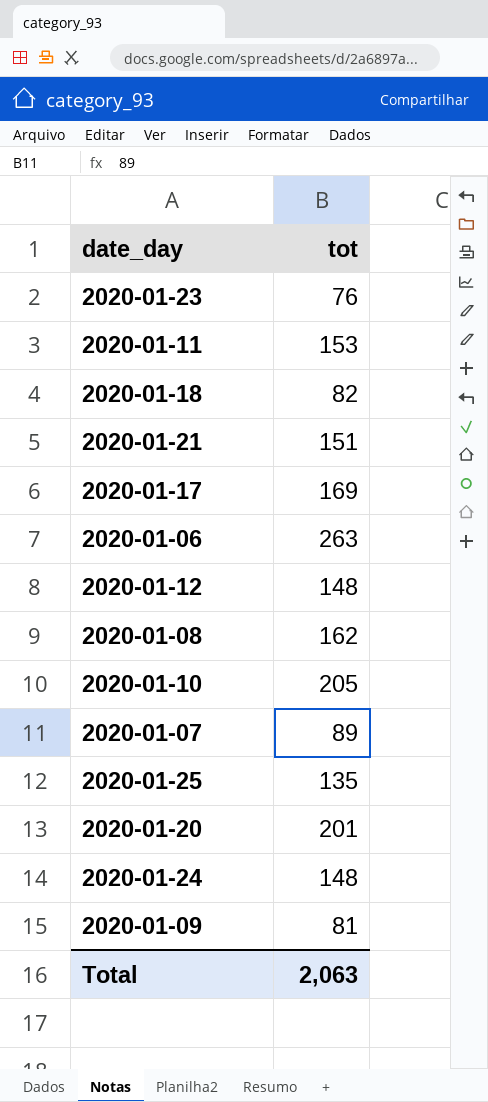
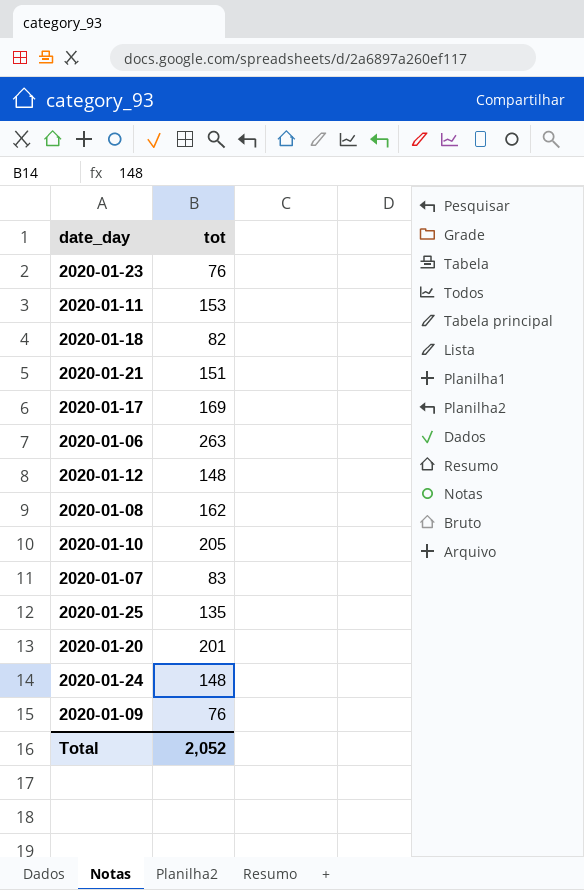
2020-01-07 | tot: 89 -> 83
2020-01-09 | tot: 81 -> 76
Total | tot: 2,063 -> 2,052

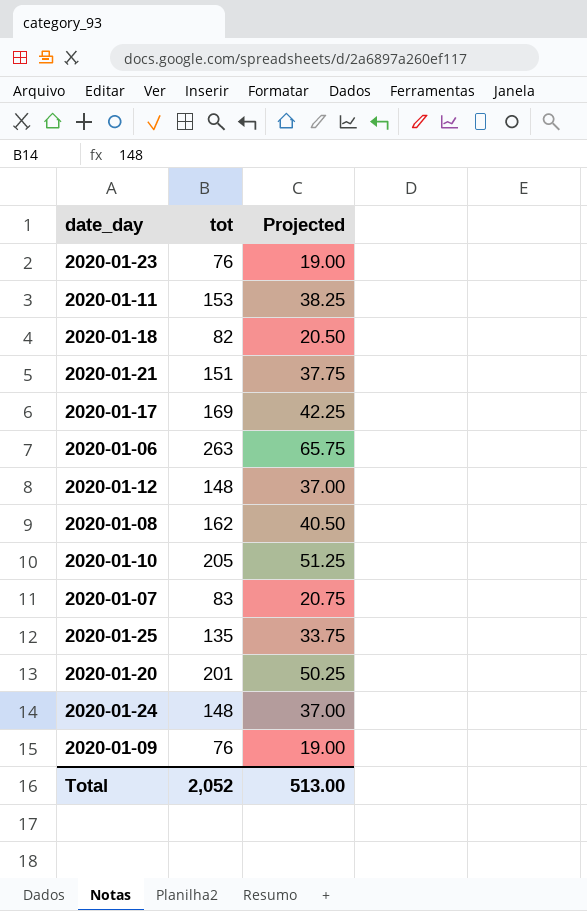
column Projected | formula: none -> [tot] * 0.25

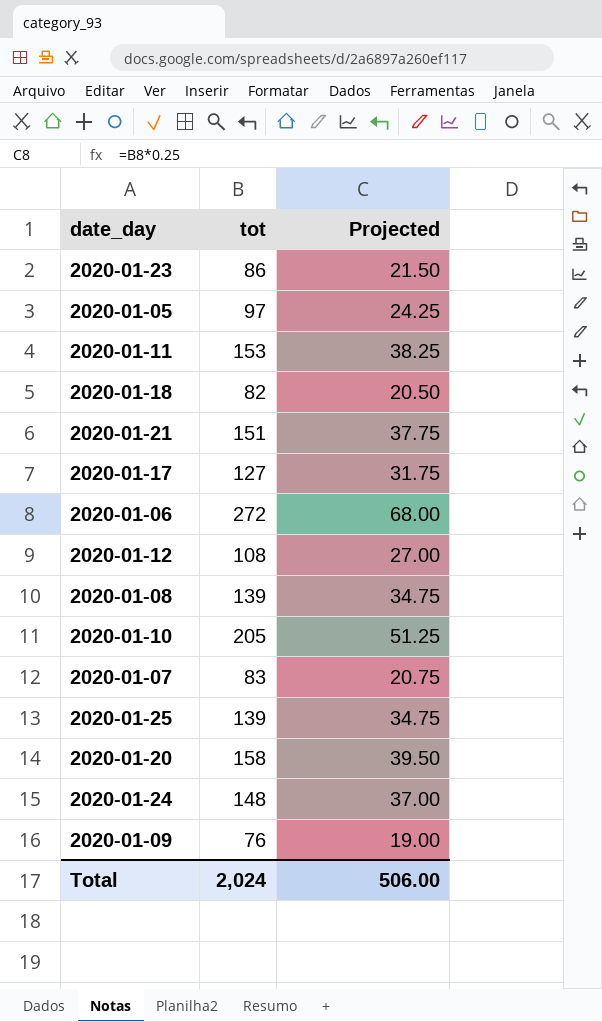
2020-01-23 | tot: 76 -> 86
2020-01-23 | Projected: 19.00 -> 21.50
row 2020-01-05: none -> 97 | 24.25
2020-01-17 | tot: 169 -> 127
2020-01-17 | Projected: 42.25 -> 31.75
2020-01-06 | tot: 263 -> 272
2020-01-06 | Projected: 65.75 -> 68.00
2020-01-12 | tot: 148 -> 108
2020-01-12 | Projected: 37.00 -> 27.00
2020-01-08 | tot: 162 -> 139
2020-01-08 | Projected: 40.50 -> 34.75
2020-01-25 | tot: 135 -> 139
2020-01-25 | Projected: 33.75 -> 34.75
2020-01-20 | tot: 201 -> 158
2020-01-20 | Projected: 50.25 -> 39.50
Total | tot: 2,052 -> 2,024
Total | Projected: 513.00 -> 506.00

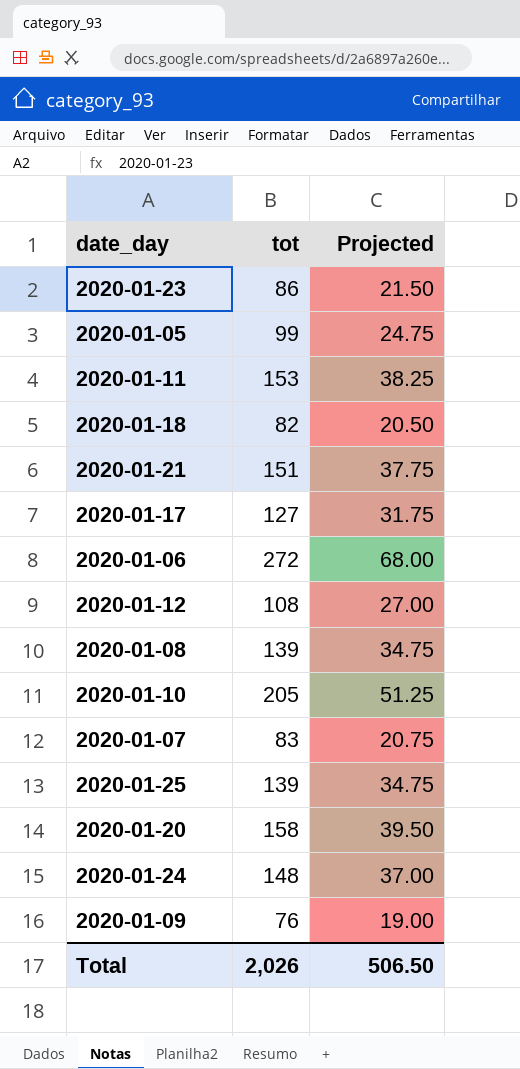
2020-01-05 | tot: 97 -> 99
2020-01-05 | Projected: 24.25 -> 24.75
Total | tot: 2,024 -> 2,026
Total | Projected: 506.00 -> 506.50

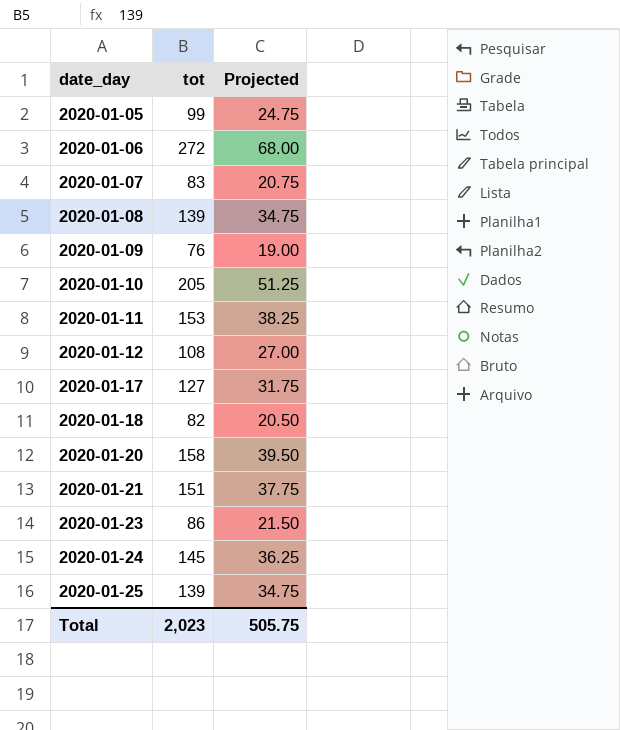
row order: none -> date_day ascending
2020-01-24 | tot: 148 -> 145
2020-01-24 | Projected: 37.00 -> 36.25
Total | tot: 2,026 -> 2,023
Total | Projected: 506.50 -> 505.75

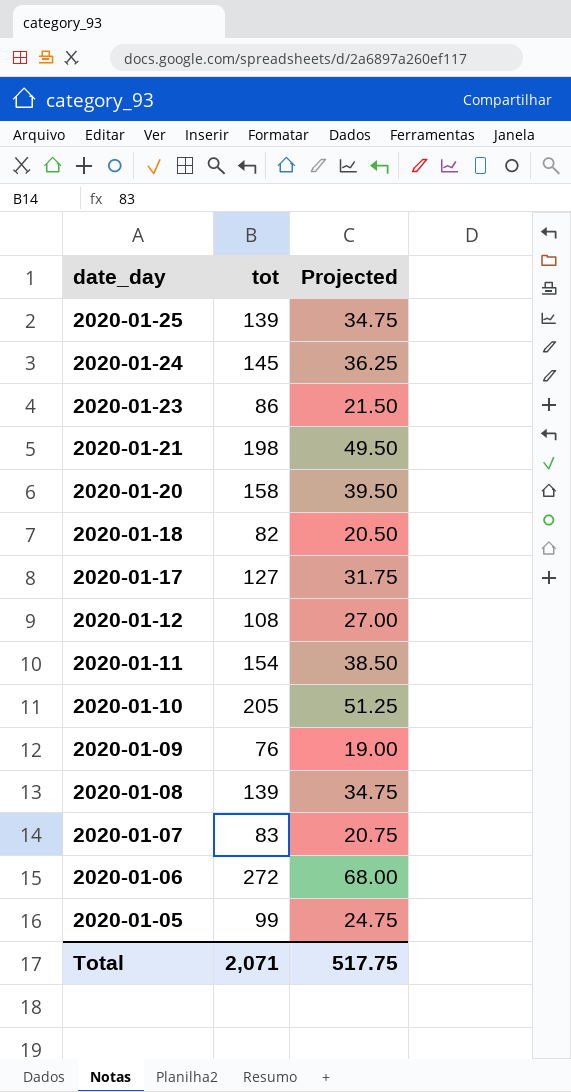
row order: date_day ascending -> date_day descending
2020-01-21 | tot: 151 -> 198
2020-01-21 | Projected: 37.75 -> 49.50
2020-01-11 | tot: 153 -> 154
2020-01-11 | Projected: 38.25 -> 38.50
Total | tot: 2,023 -> 2,071
Total | Projected: 505.75 -> 517.75

